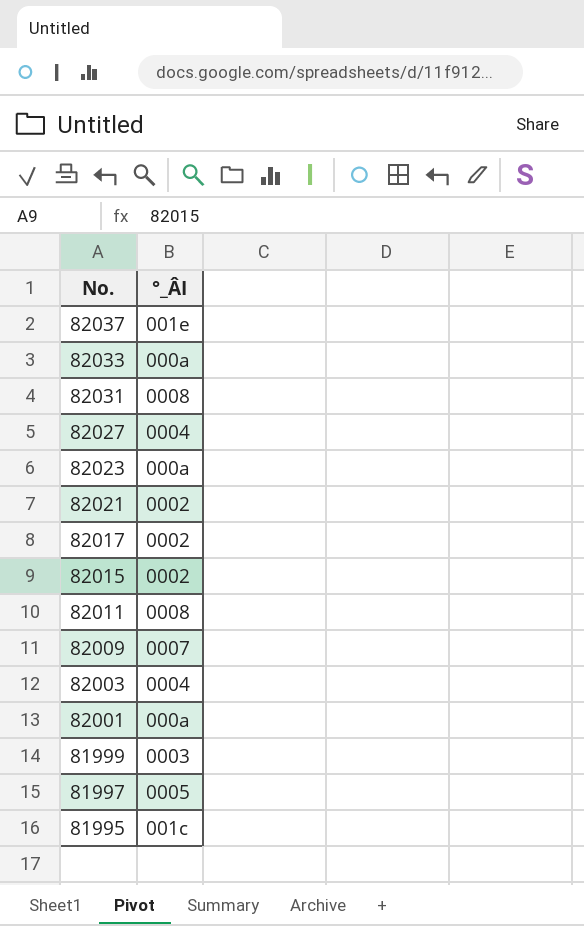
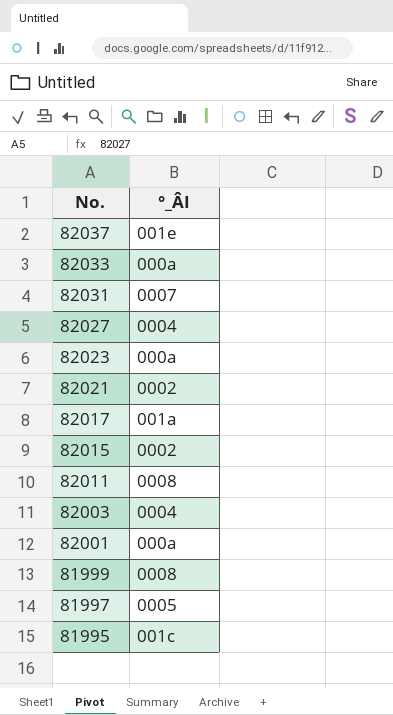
row 82009: 0007 -> none
82031 | °_ÂI: 0008 -> 0007
82017 | °_ÂI: 0002 -> 001a
81999 | °_ÂI: 0003 -> 0008

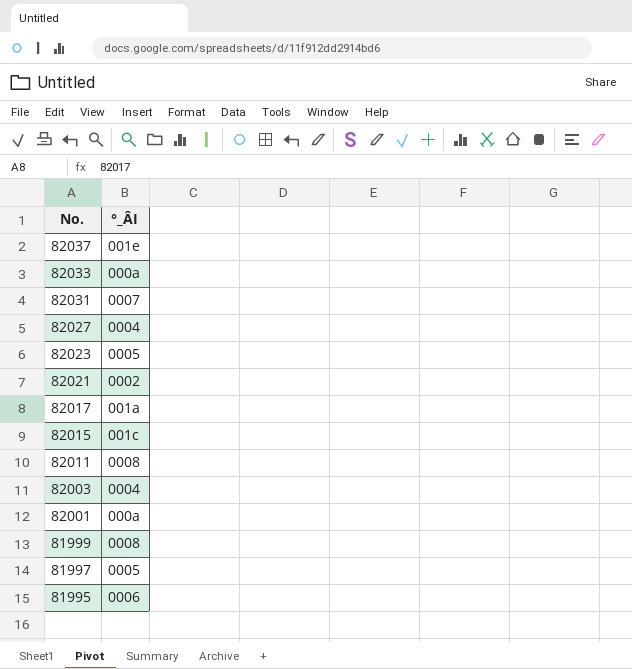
82023 | °_ÂI: 000a -> 0005
82015 | °_ÂI: 0002 -> 001c
81995 | °_ÂI: 001c -> 0006

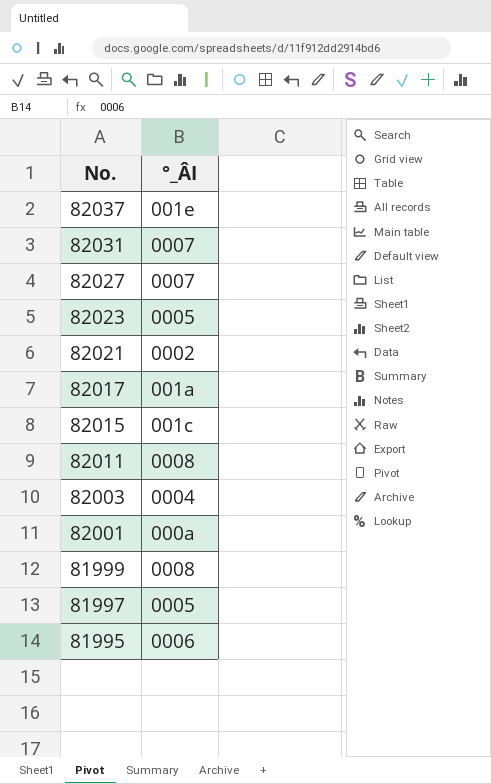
row 82033: 000a -> none
82027 | °_ÂI: 0004 -> 0007

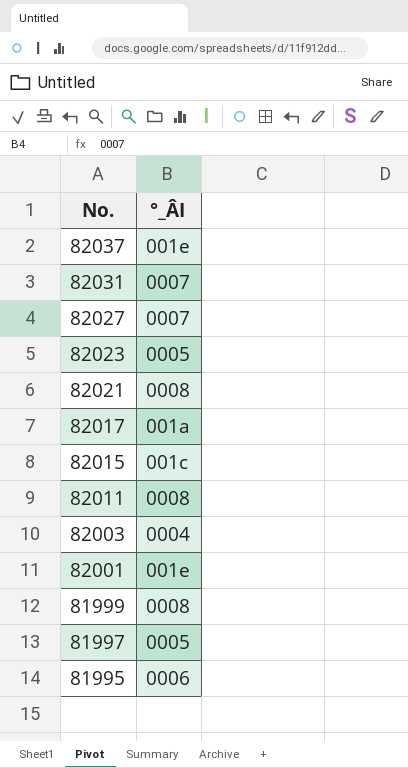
82021 | °_ÂI: 0002 -> 0008
82001 | °_ÂI: 000a -> 001e

